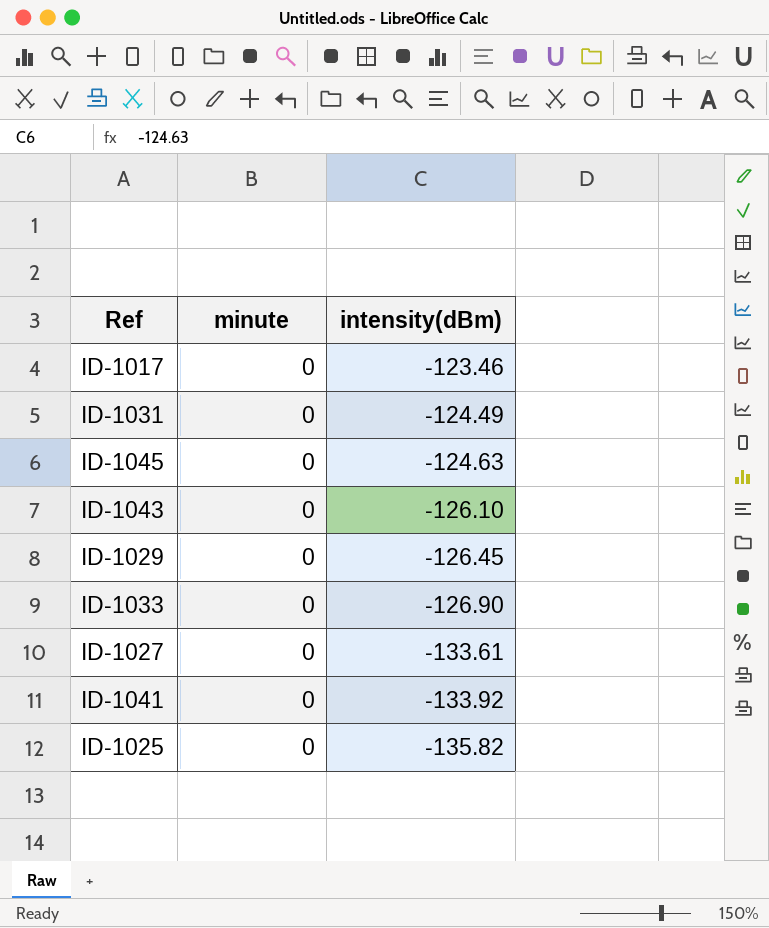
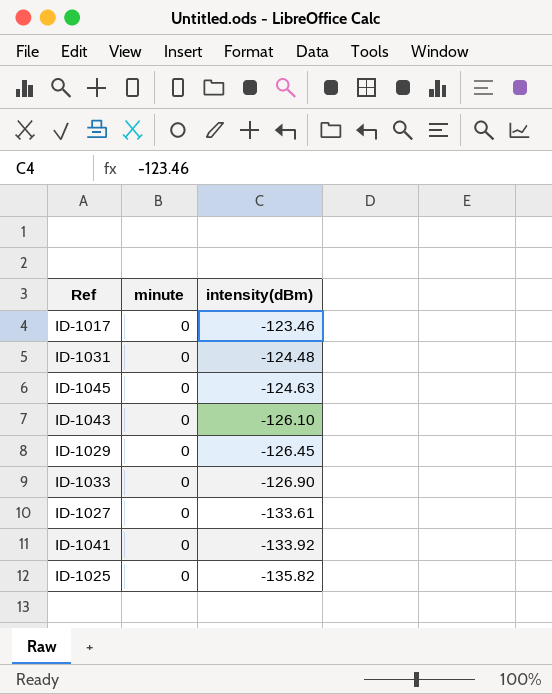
ID-1031 | intensity(dBm): -124.49 -> -124.48

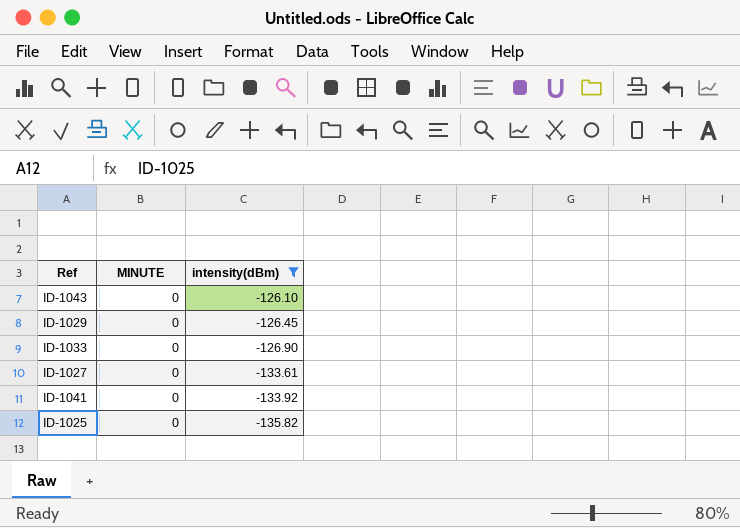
filter: none -> intensity(dBm) <= -126.10
column name: minute -> MINUTE

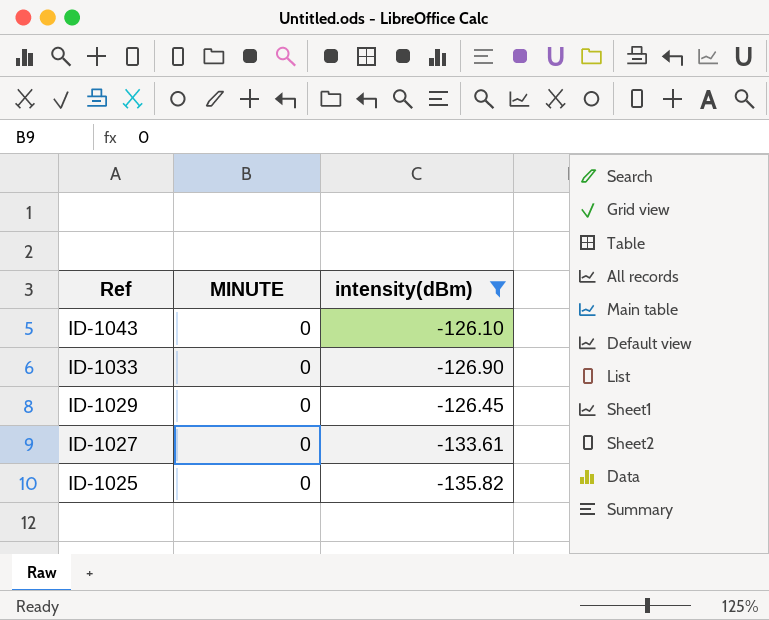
row order: intensity(dBm) descending -> Ref descending
row ID-1041: 0 | -133.92 -> none

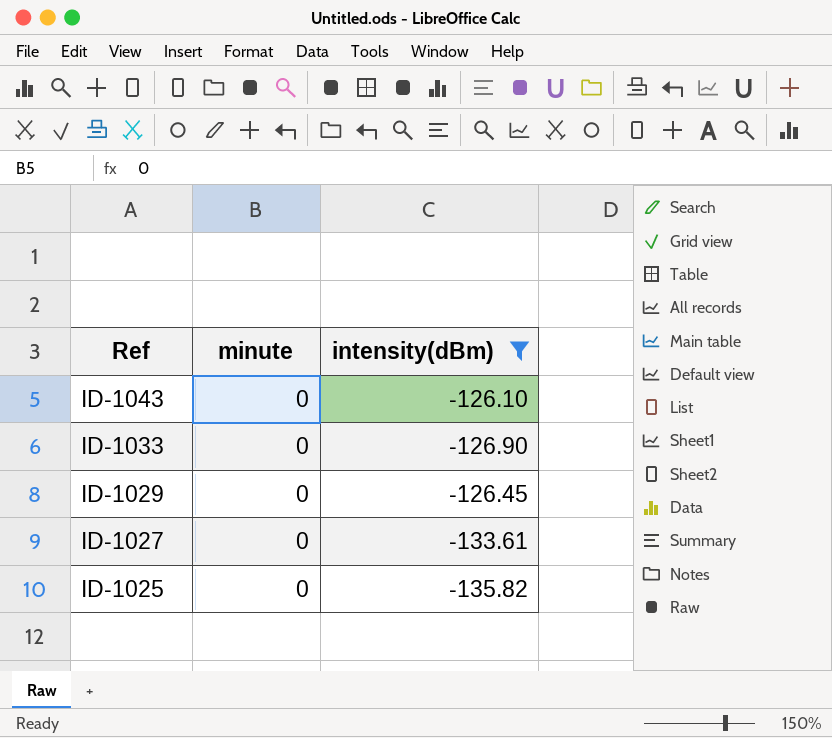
column name: MINUTE -> minute

